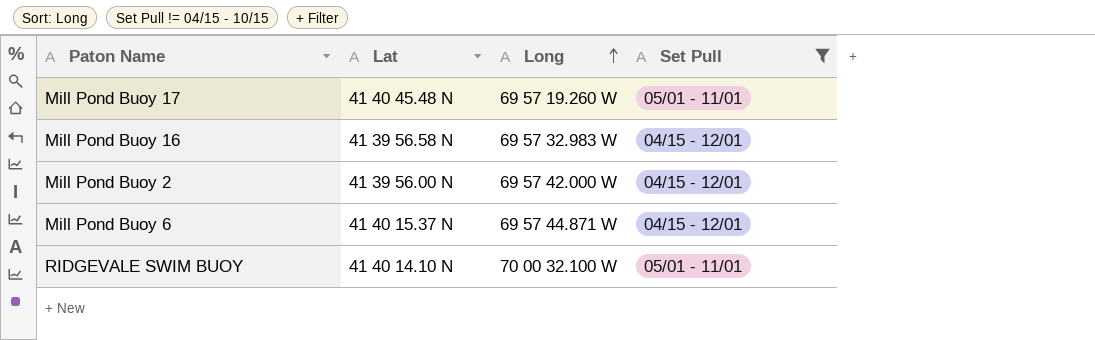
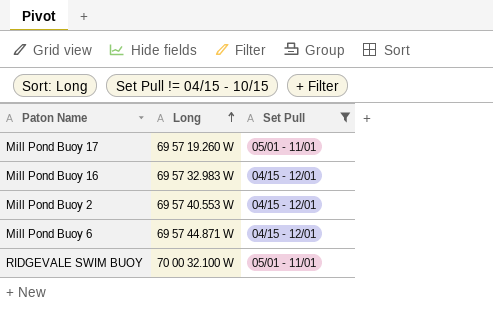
column Lat | position: 2 -> none
Mill Pond Buoy 2 | Long: 69 57 42.000 W -> 69 57 40.553 W

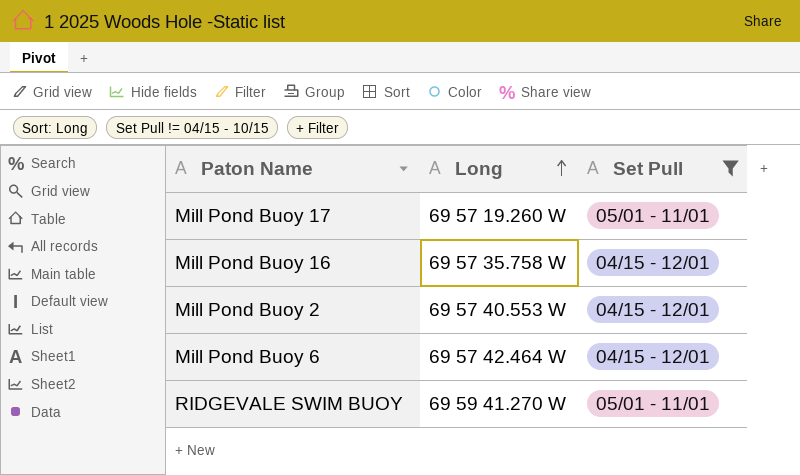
Mill Pond Buoy 16 | Long: 69 57 32.983 W -> 69 57 35.758 W
Mill Pond Buoy 6 | Long: 69 57 44.871 W -> 69 57 42.464 W
RIDGEVALE SWIM BUOY | Long: 70 00 32.100 W -> 69 59 41.270 W

